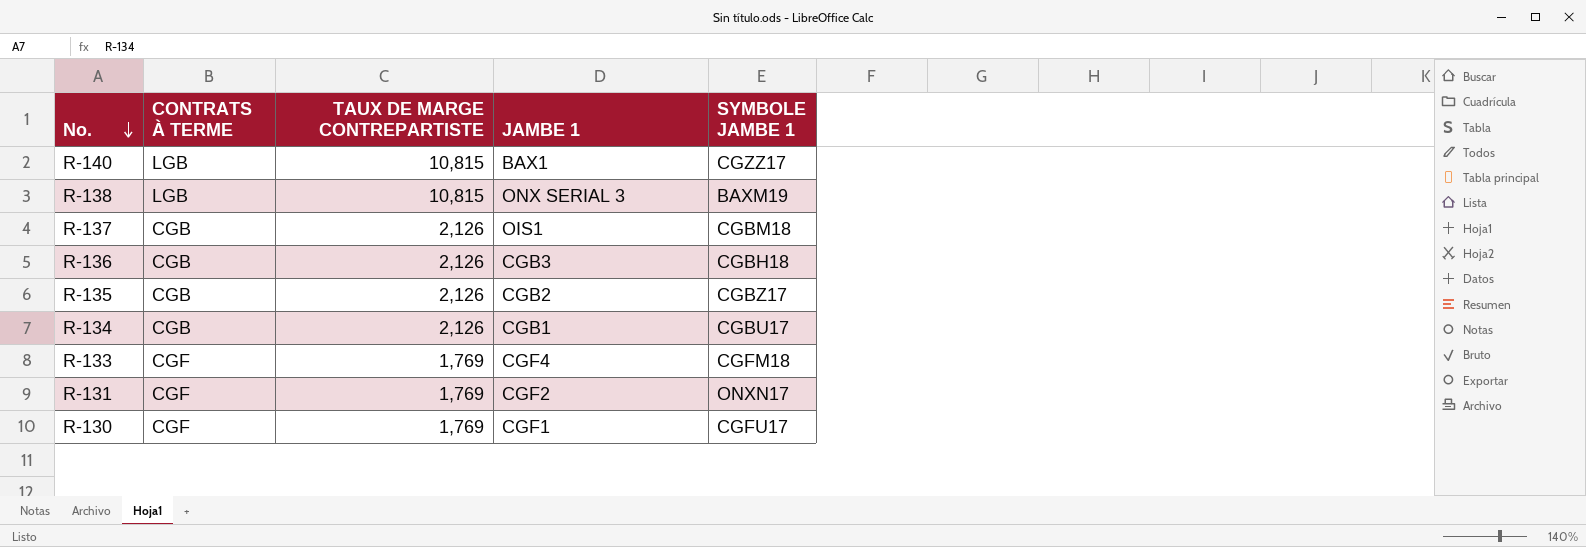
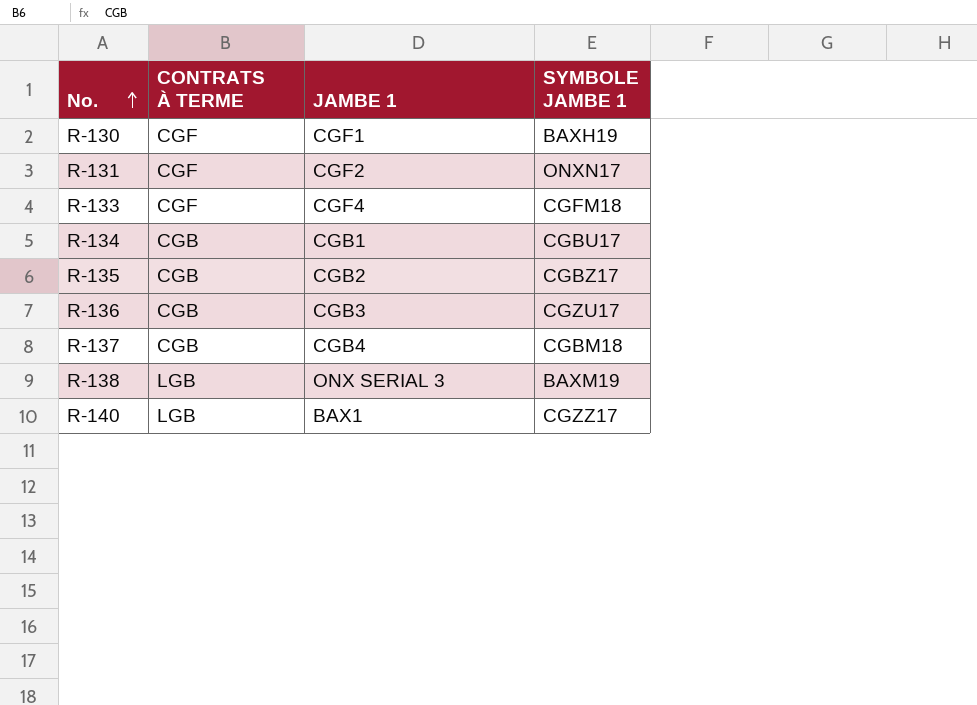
row order: No. descending -> No. ascending
column TAUX DE MARGE CONTREPARTISTE | position: 3 -> none
R-130 | SYMBOLE JAMBE 1: CGFU17 -> BAXH19
R-136 | SYMBOLE JAMBE 1: CGBH18 -> CGZU17
R-137 | JAMBE 1: OIS1 -> CGB4

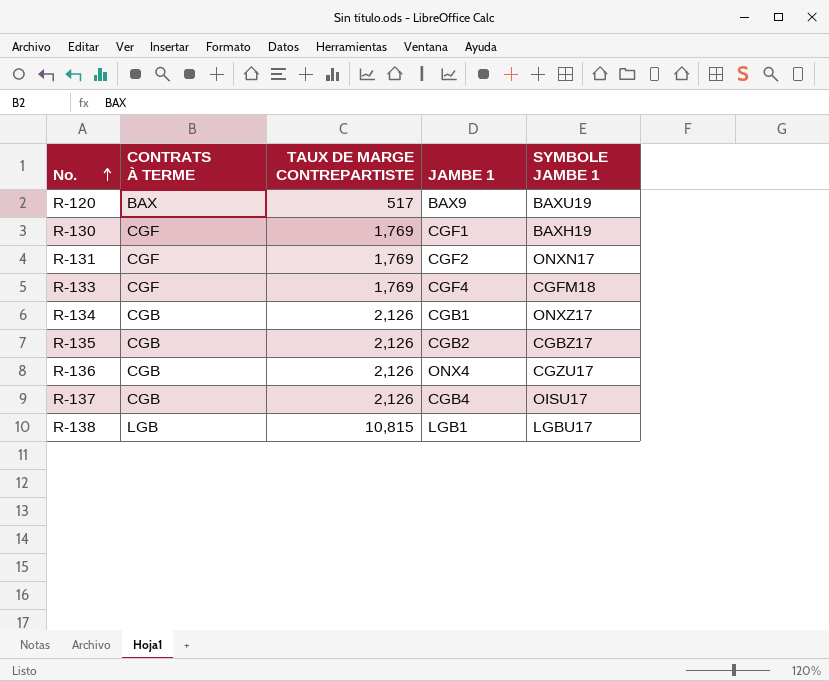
column TAUX DE MARGE CONTREPARTISTE | position: none -> 3
row R-140: LGB | BAX1 | CGZZ17 -> none
row R-120: none -> BAX | 517 | BAX9 | BAXU19
R-134 | SYMBOLE JAMBE 1: CGBU17 -> ONXZ17
R-136 | JAMBE 1: CGB3 -> ONX4
R-137 | SYMBOLE JAMBE 1: CGBM18 -> OISU17
R-138 | JAMBE 1: ONX SERIAL 3 -> LGB1
R-138 | SYMBOLE JAMBE 1: BAXM19 -> LGBU17

